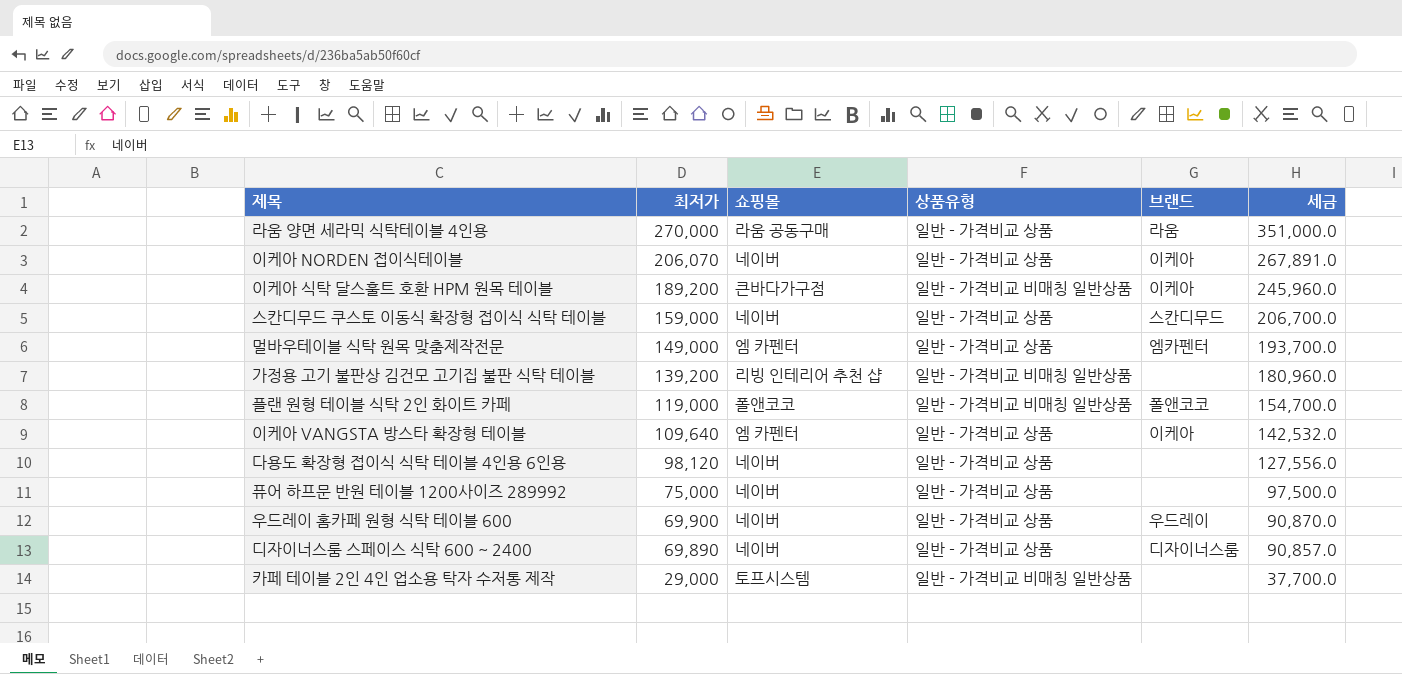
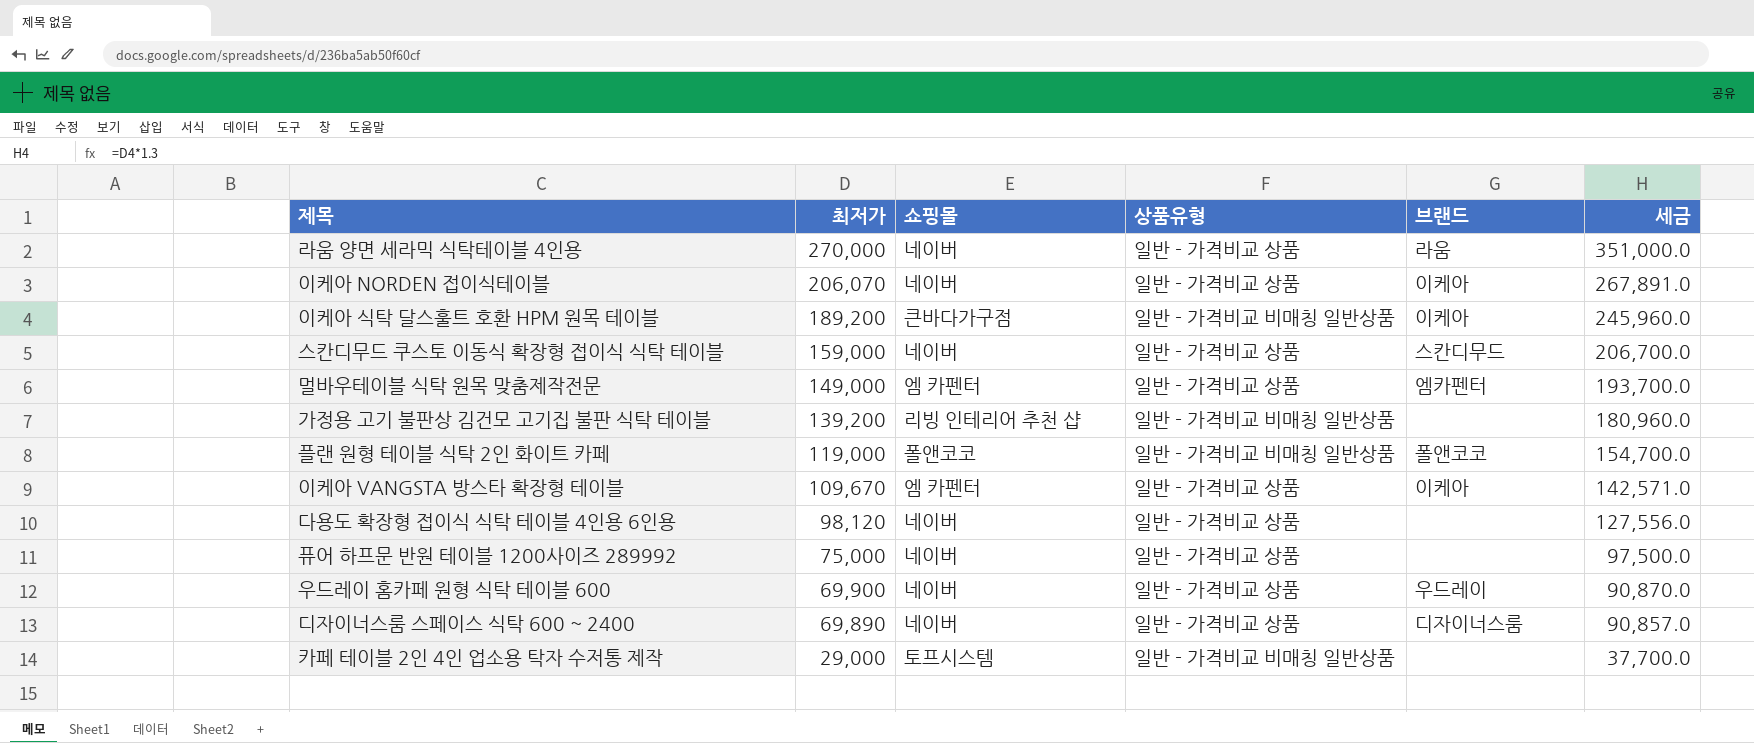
라움 양면 세라믹 식탁테이블 4인용 | 쇼핑몰: 라움 공동구매 -> 네이버
이케아 VANGSTA 방스타 확장형 테이블 | 최저가: 109,640 -> 109,670
이케아 VANGSTA 방스타 확장형 테이블 | 세금: 142,532.0 -> 142,571.0

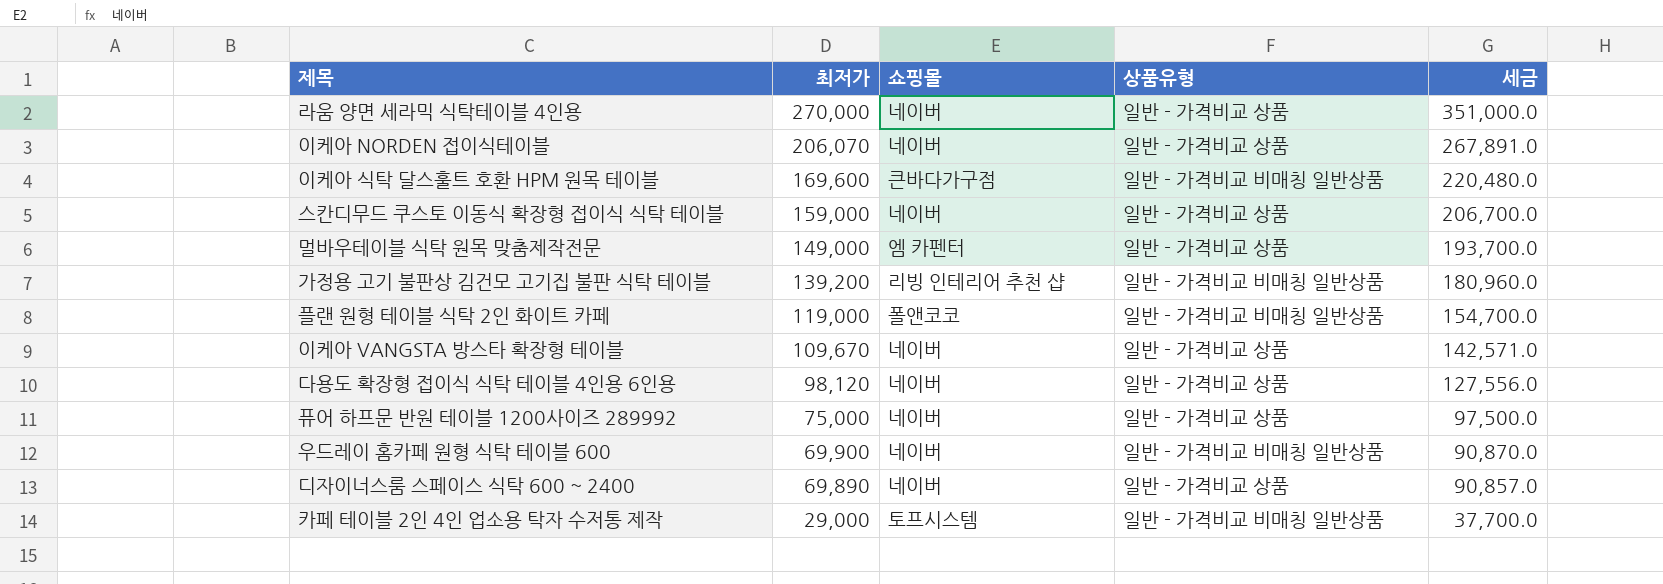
column 브랜드 | position: 5 -> none
이케아 식탁 달스훌트 호환 HPM 원목 테이블 | 최저가: 189,200 -> 169,600
이케아 식탁 달스훌트 호환 HPM 원목 테이블 | 세금: 245,960.0 -> 220,480.0
이케아 VANGSTA 방스타 확장형 테이블 | 쇼핑몰: 엠 카펜터 -> 네이버
우드레이 홈카페 원형 식탁 테이블 600 | 상품유형: 일반 - 가격비교 상품 -> 일반 - 가격비교 비매칭 일반상품

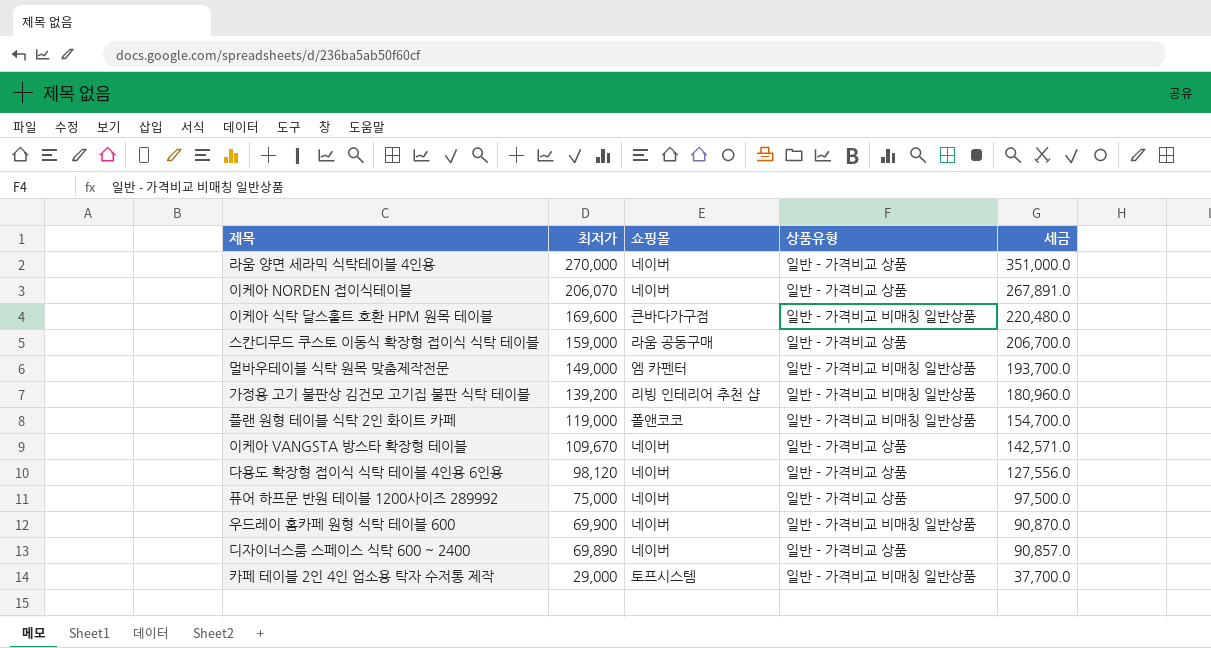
스칸디무드 쿠스토 이동식 확장형 접이식 식탁 테이블 | 쇼핑몰: 네이버 -> 라움 공동구매
멀바우테이블 식탁 원목 맞춤제작전문 | 상품유형: 일반 - 가격비교 상품 -> 일반 - 가격비교 비매칭 일반상품

